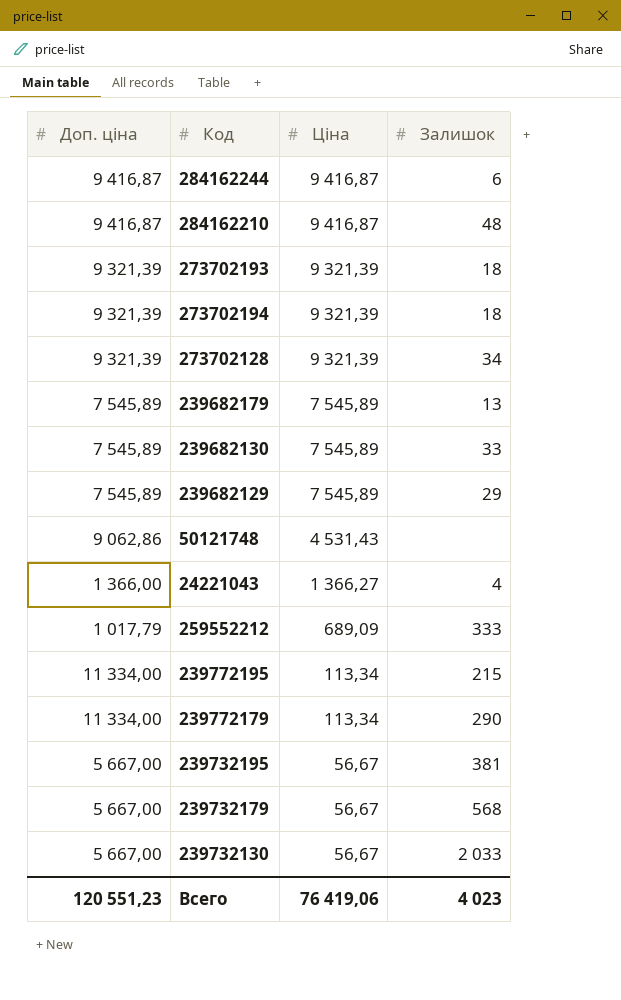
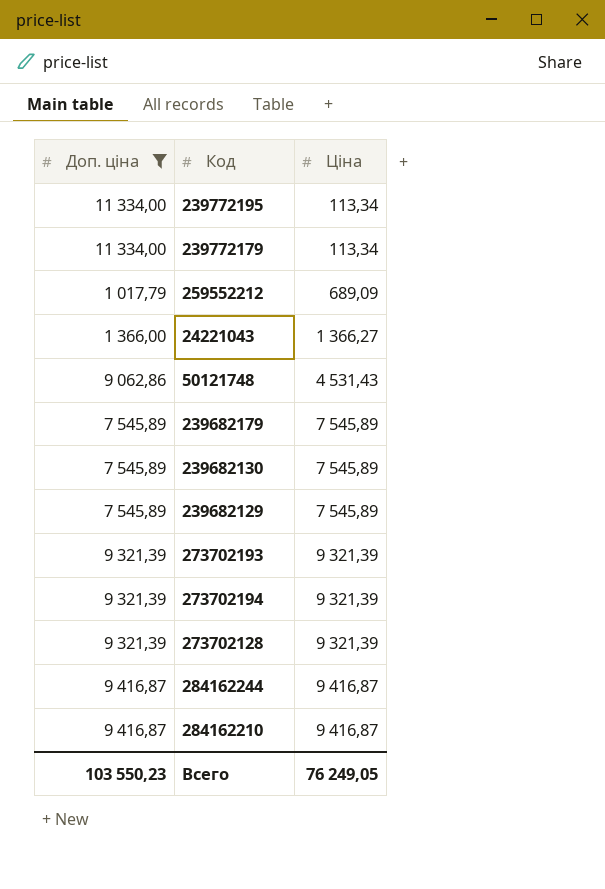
filter: none -> Доп. ціна != 5 667,00
row order: Ціна descending -> Ціна ascending
column Залишок | position: 4 -> none
Всего | Доп. ціна: 120 551,23 -> 103 550,23
Всего | Ціна: 76 419,06 -> 76 249,05

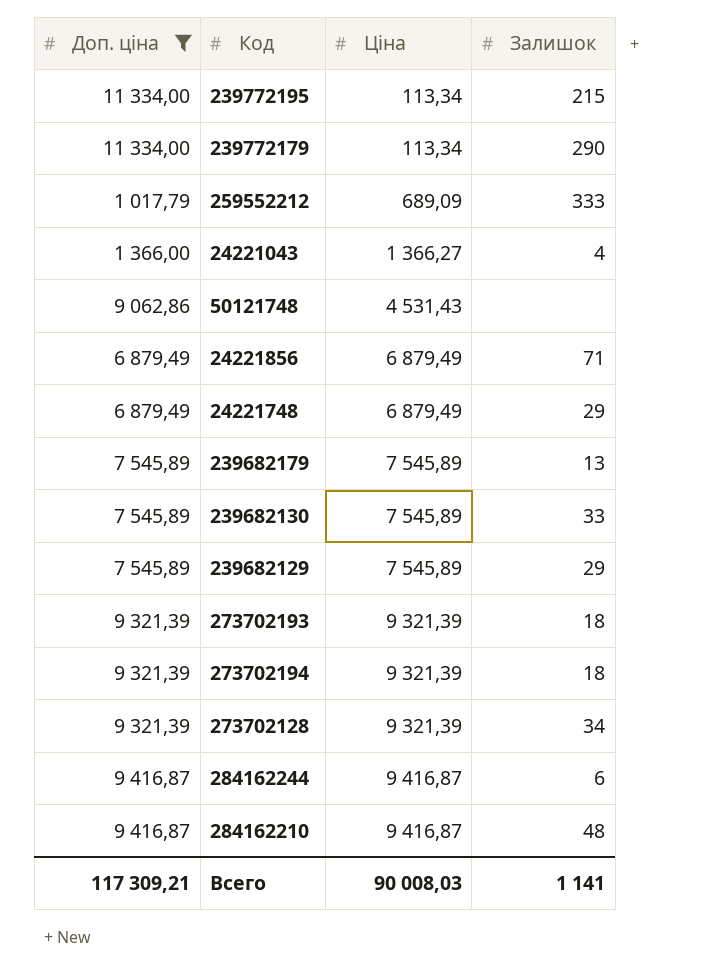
column Залишок | position: none -> 4
row 24221856: none -> 6 879,49 | 6 879,49 | 71
row 24221748: none -> 6 879,49 | 6 879,49 | 29
Всего | Доп. ціна: 103 550,23 -> 117 309,21
Всего | Ціна: 76 249,05 -> 90 008,03

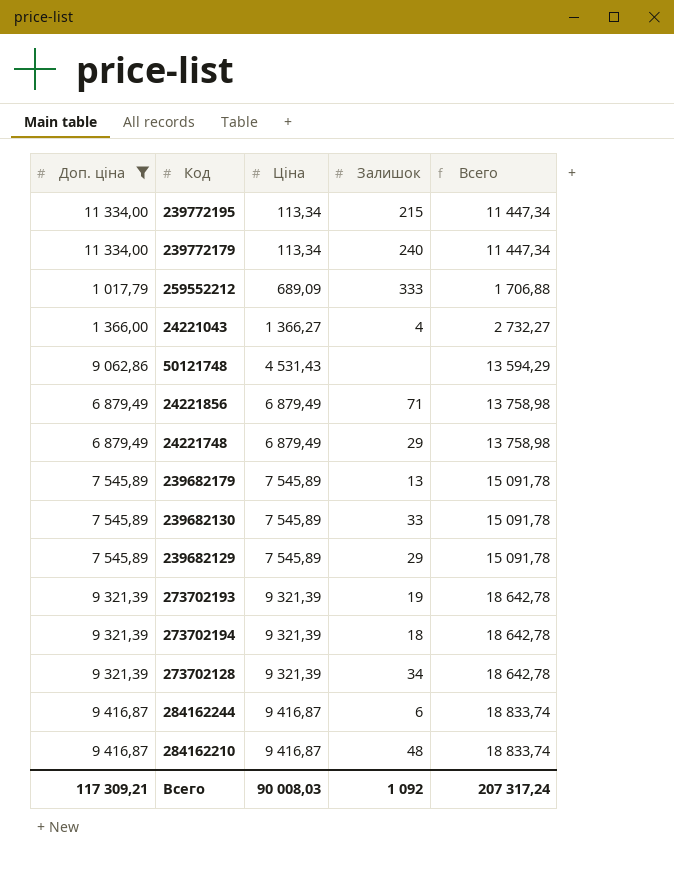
column Всего | formula: none -> [Доп. ціна] + [Ціна]
239772179 | Залишок: 290 -> 240
273702193 | Залишок: 18 -> 19
Всего | Залишок: 1 141 -> 1 092

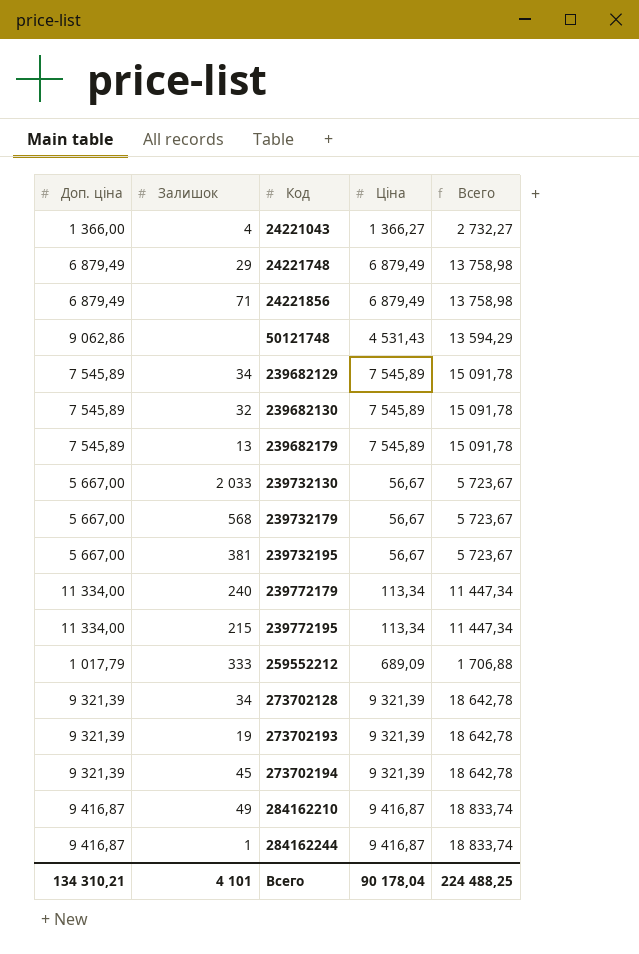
filter: Доп. ціна != 5 667,00 -> none
row order: Ціна ascending -> Код ascending
column Залишок | position: 4 -> 2
239682129 | Залишок: 29 -> 34
239682130 | Залишок: 33 -> 32
273702194 | Залишок: 18 -> 45
284162210 | Залишок: 48 -> 49
284162244 | Залишок: 6 -> 1
Всего | Доп. ціна: 117 309,21 -> 134 310,21
Всего | Залишок: 1 092 -> 4 101
Всего | Ціна: 90 008,03 -> 90 178,04
Всего | Всего: 207 317,24 -> 224 488,25

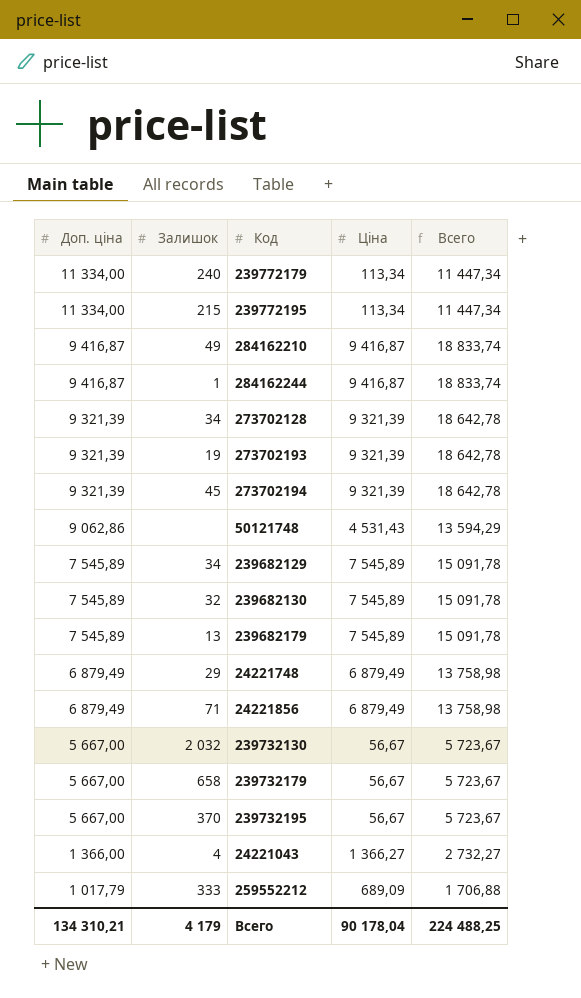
row order: Код ascending -> Доп. ціна descending
239732130 | Залишок: 2 033 -> 2 032
239732179 | Залишок: 568 -> 658
239732195 | Залишок: 381 -> 370
Всего | Залишок: 4 101 -> 4 179

